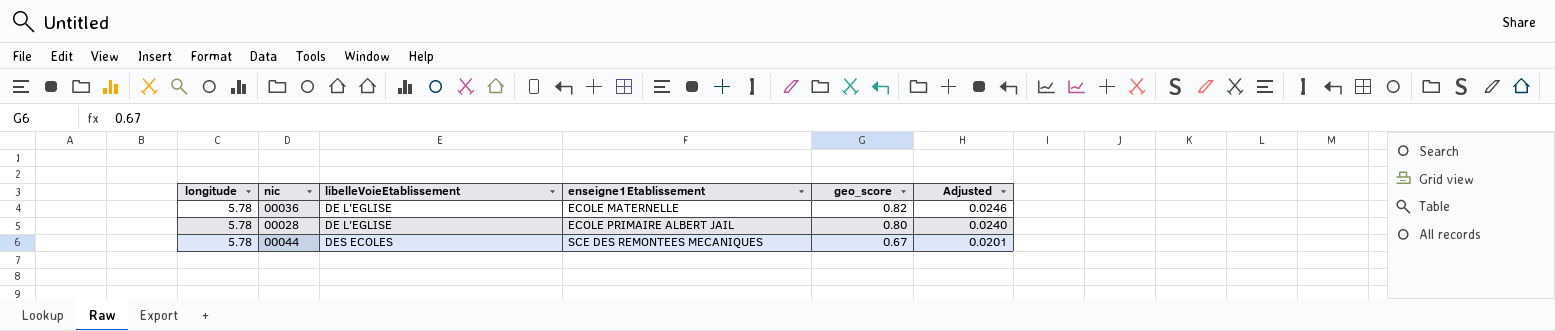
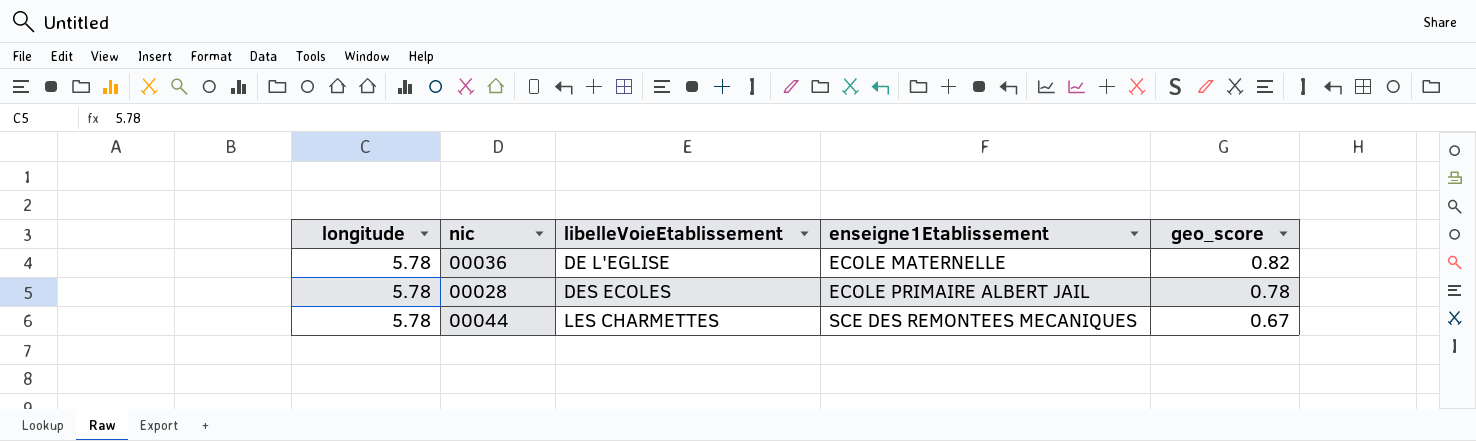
column Adjusted | formula: [geo_score] * 0.03 -> none
00028 | libelleVoieEtablissement: DE L'EGLISE -> DES ECOLES
00028 | geo_score: 0.80 -> 0.78
00044 | libelleVoieEtablissement: DES ECOLES -> LES CHARMETTES

